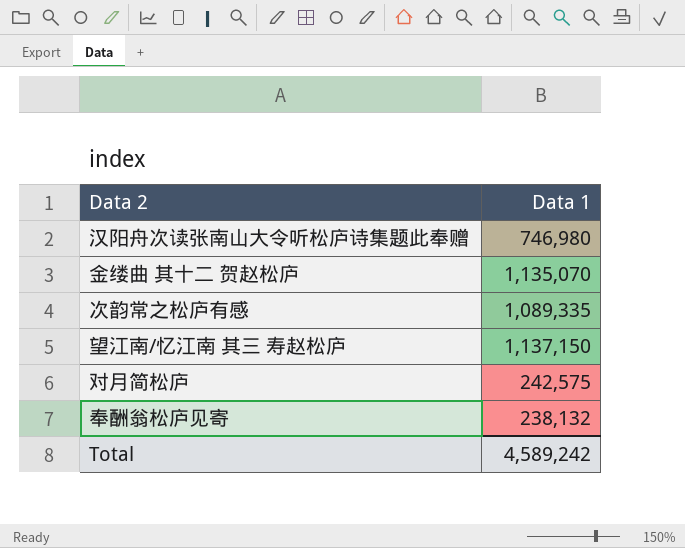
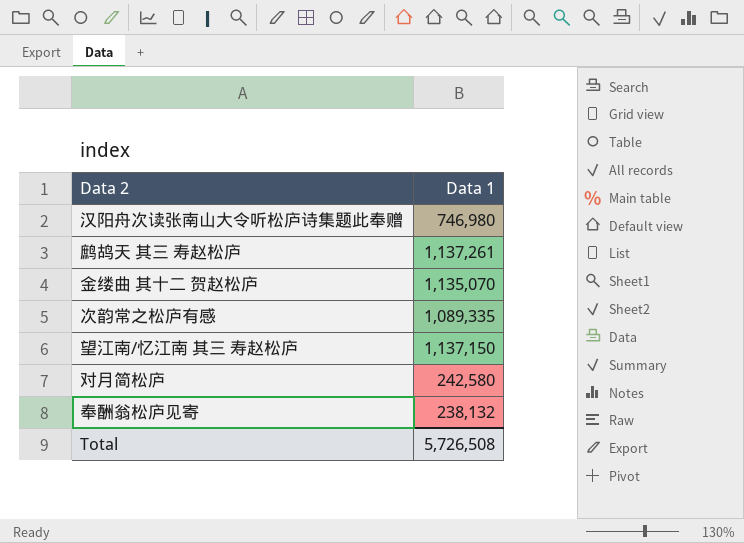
row 鹧鸪天 其三 寿赵松庐: none -> 1,137,261
对月简松庐 | Data 1: 242,575 -> 242,580
Total | Data 1: 4,589,242 -> 5,726,508

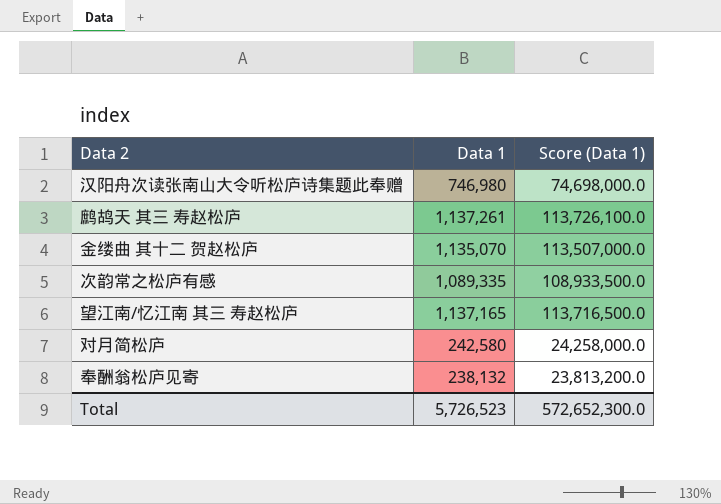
column Score (Data 1) | formula: none -> [Data 1] * 100
望江南/忆江南 其三 寿赵松庐 | Data 1: 1,137,150 -> 1,137,165
Total | Data 1: 5,726,508 -> 5,726,523

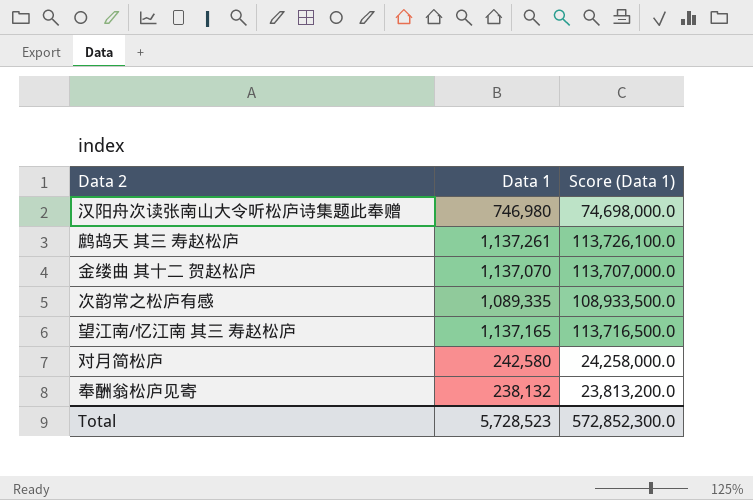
金缕曲 其十二 贺赵松庐 | Data 1: 1,135,070 -> 1,137,070
金缕曲 其十二 贺赵松庐 | Score (Data 1): 113,507,000.0 -> 113,707,000.0
Total | Data 1: 5,726,523 -> 5,728,523
Total | Score (Data 1): 572,652,300.0 -> 572,852,300.0

